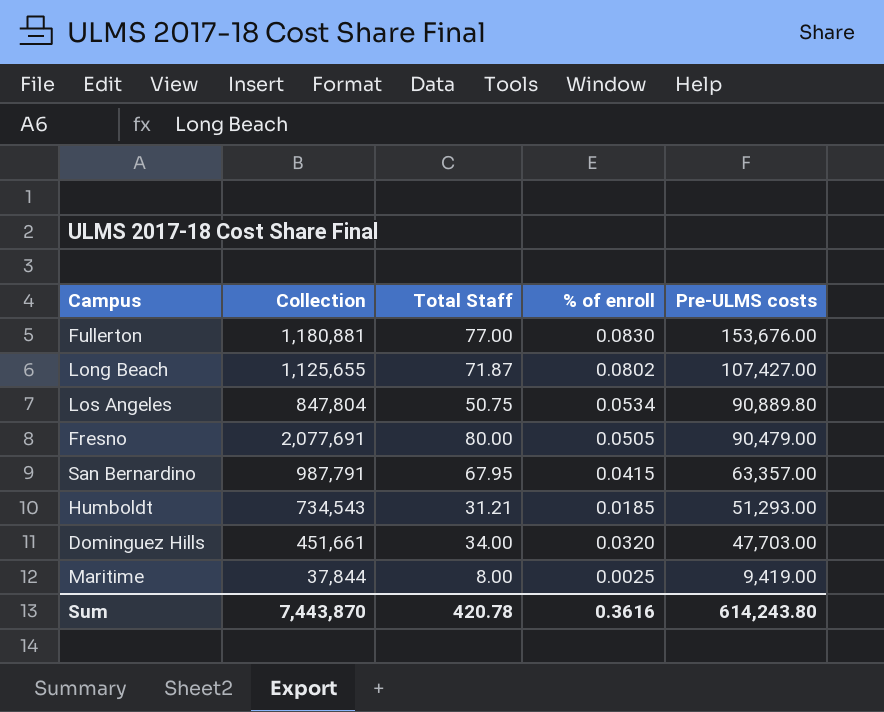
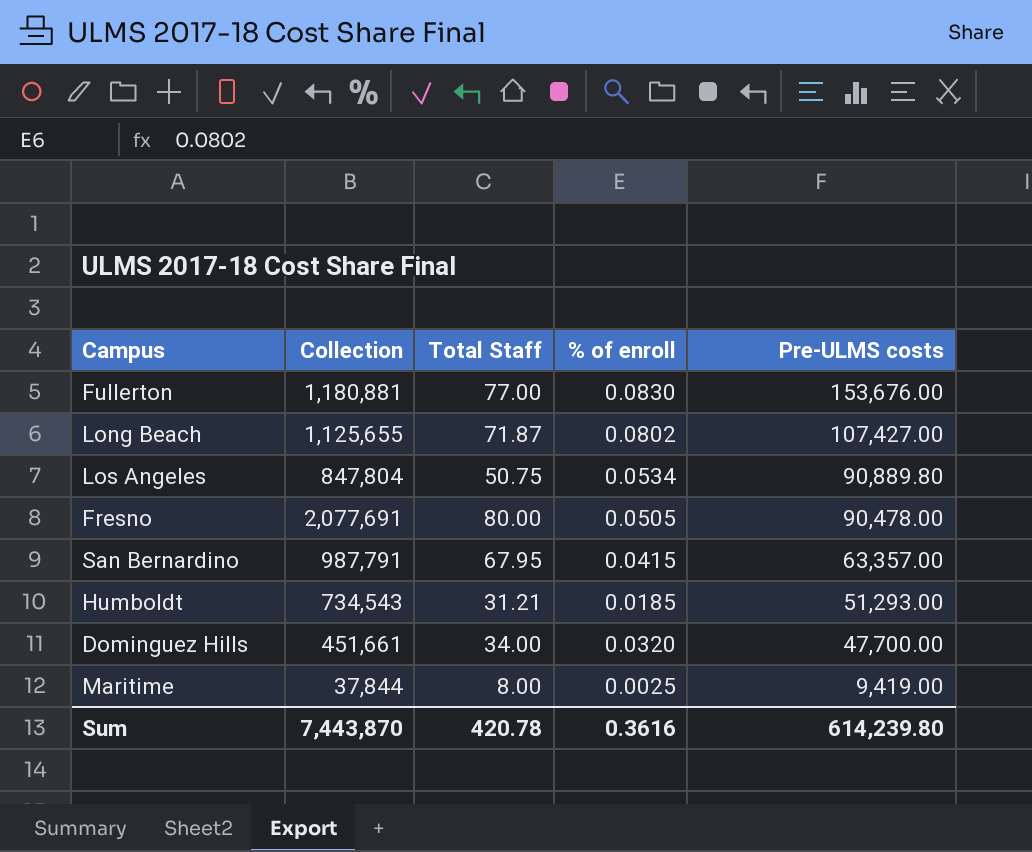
Fresno | Pre-ULMS costs: 90,479.00 -> 90,478.00
Dominguez Hills | Pre-ULMS costs: 47,703.00 -> 47,700.00
Sum | Pre-ULMS costs: 614,243.80 -> 614,239.80

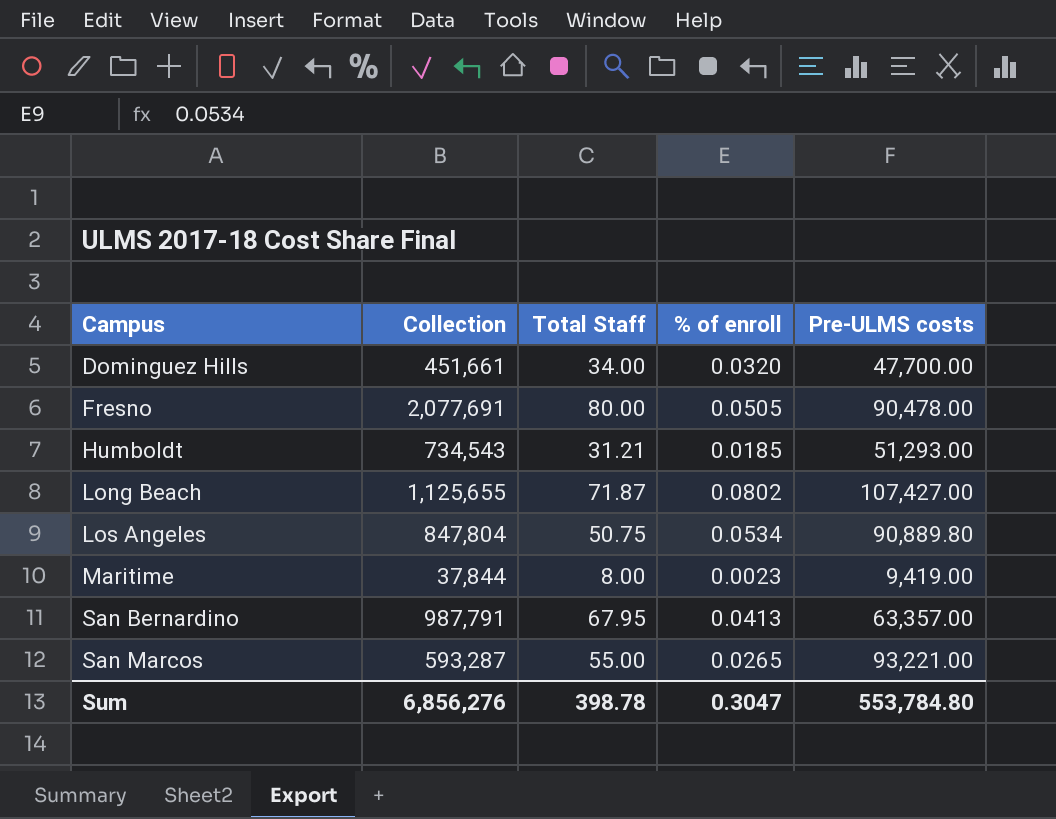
row order: Pre-ULMS costs descending -> Campus ascending
row Fullerton: 1,180,881 | 77.00 | 0.0830 | 153,676.00 -> none
Maritime | % of enroll: 0.0025 -> 0.0023
San Bernardino | % of enroll: 0.0415 -> 0.0413
row San Marcos: none -> 593,287 | 55.00 | 0.0265 | 93,221.00
Sum | Collection: 7,443,870 -> 6,856,276
Sum | Total Staff: 420.78 -> 398.78
Sum | % of enroll: 0.3616 -> 0.3047
Sum | Pre-ULMS costs: 614,239.80 -> 553,784.80

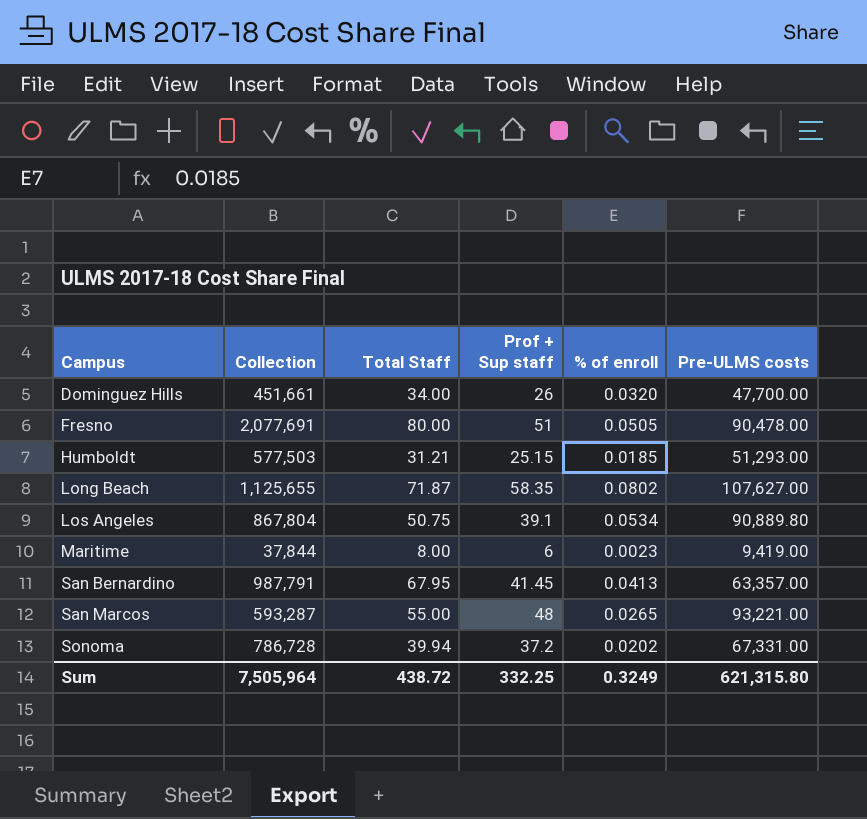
column Prof + Sup staff | position: none -> 4
Humboldt | Collection: 734,543 -> 577,503
Long Beach | Pre-ULMS costs: 107,427.00 -> 107,627.00
Los Angeles | Collection: 847,804 -> 867,804
row Sonoma: none -> 786,728 | 39.94 | 37.2 | 0.0202 | 67,331.00
Sum | Collection: 6,856,276 -> 7,505,964
Sum | Total Staff: 398.78 -> 438.72
Sum | % of enroll: 0.3047 -> 0.3249
Sum | Pre-ULMS costs: 553,784.80 -> 621,315.80

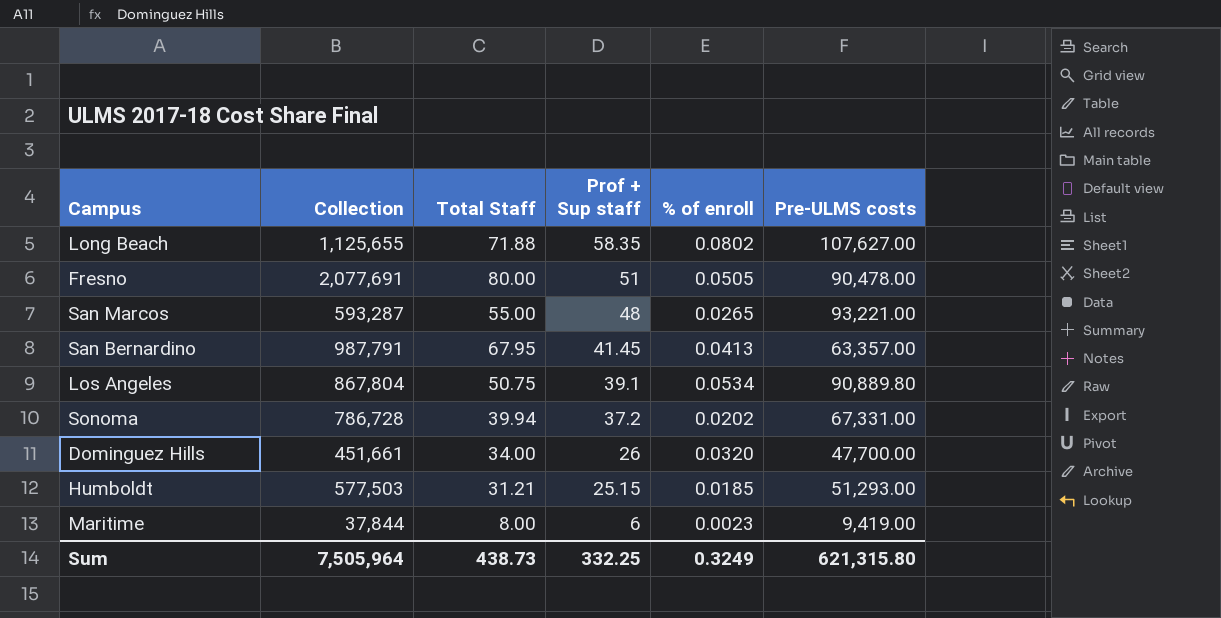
row order: Campus ascending -> Prof + Sup staff descending
Long Beach | Total Staff: 71.87 -> 71.88
Sum | Total Staff: 438.72 -> 438.73

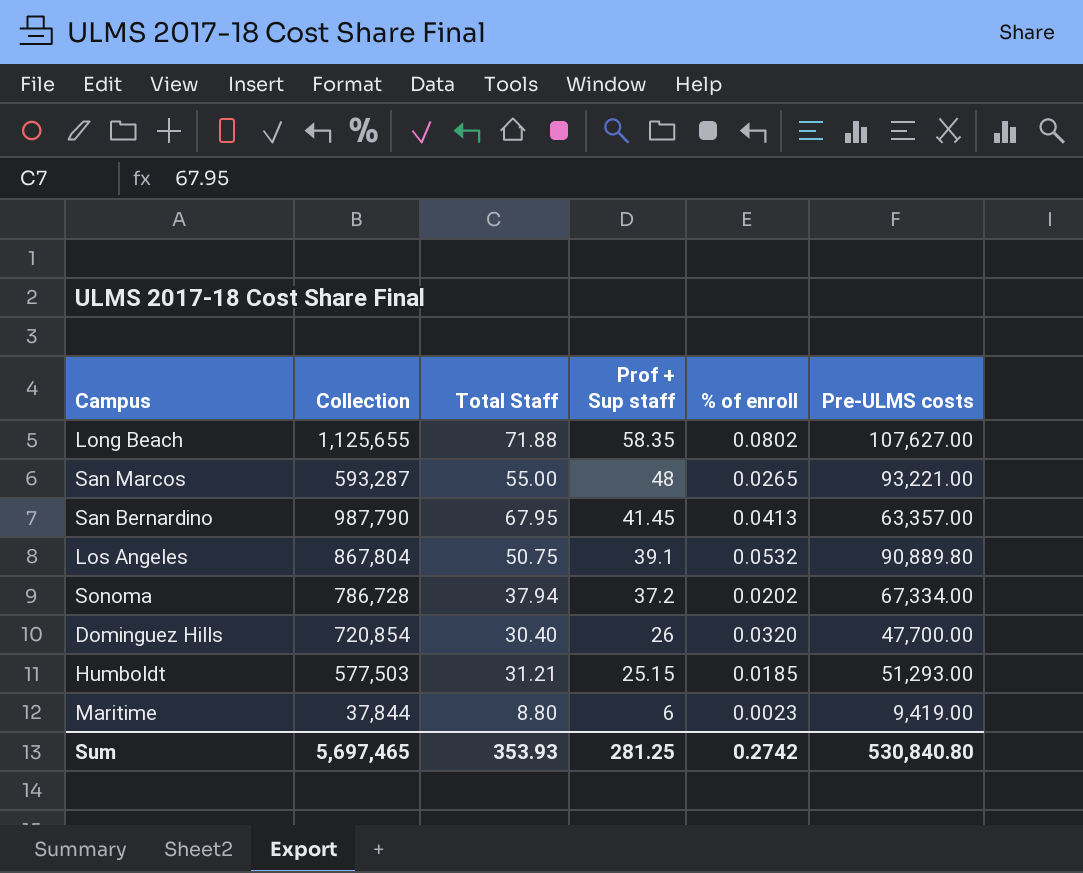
row Fresno: 2,077,691 | 80.00 | 51 | 0.0505 | 90,478.00 -> none
San Bernardino | Collection: 987,791 -> 987,790
Los Angeles | % of enroll: 0.0534 -> 0.0532
Sonoma | Total Staff: 39.94 -> 37.94
Sonoma | Pre-ULMS costs: 67,331.00 -> 67,334.00
Dominguez Hills | Collection: 451,661 -> 720,854
Dominguez Hills | Total Staff: 34.00 -> 30.40
Maritime | Total Staff: 8.00 -> 8.80
Sum | Collection: 7,505,964 -> 5,697,465
Sum | Total Staff: 438.73 -> 353.93
Sum | Prof + Sup staff: 332.25 -> 281.25
Sum | % of enroll: 0.3249 -> 0.2742
Sum | Pre-ULMS costs: 621,315.80 -> 530,840.80

